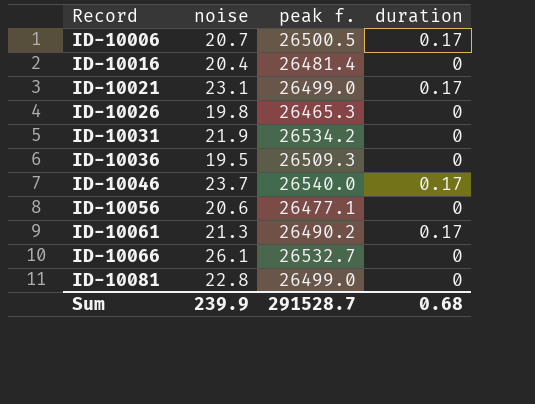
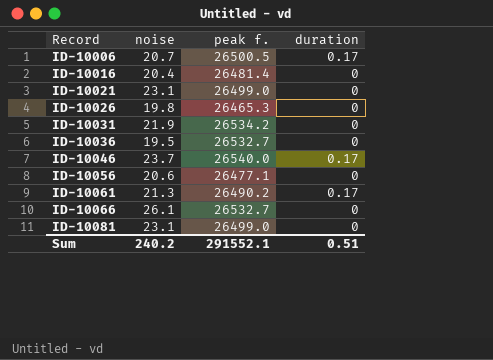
ID-10021 | duration: 0.17 -> 0
ID-10036 | peak f.: 26509.3 -> 26532.7
ID-10081 | noise: 22.8 -> 23.1
Sum | noise: 239.9 -> 240.2
Sum | peak f.: 291528.7 -> 291552.1
Sum | duration: 0.68 -> 0.51

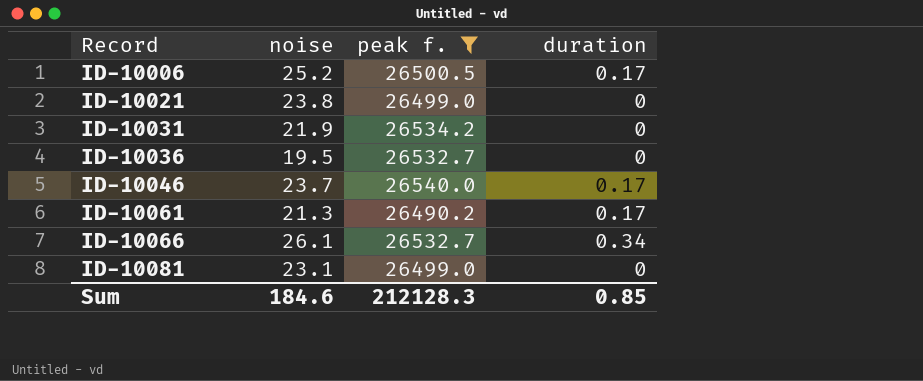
filter: none -> peak f. >= 26490.2
ID-10006 | noise: 20.7 -> 25.2
ID-10021 | noise: 23.1 -> 23.8
ID-10066 | duration: 0 -> 0.34
Sum | noise: 240.2 -> 184.6
Sum | peak f.: 291552.1 -> 212128.3
Sum | duration: 0.51 -> 0.85

